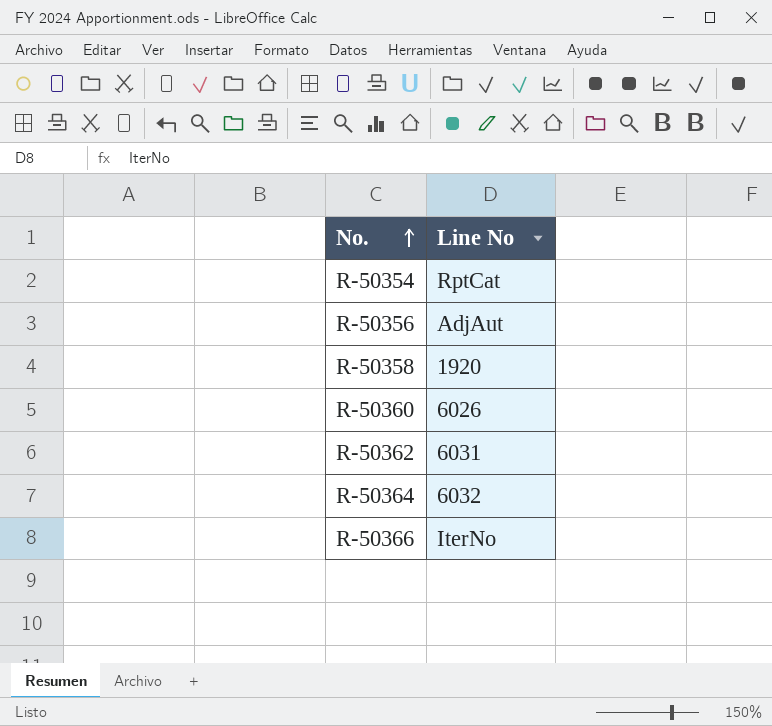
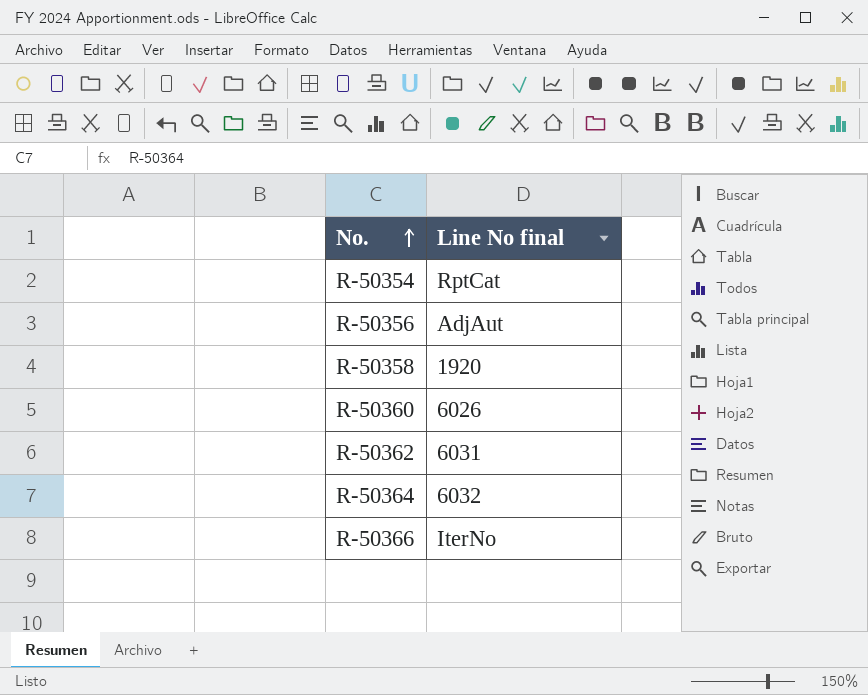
column name: Line No -> Line No final

